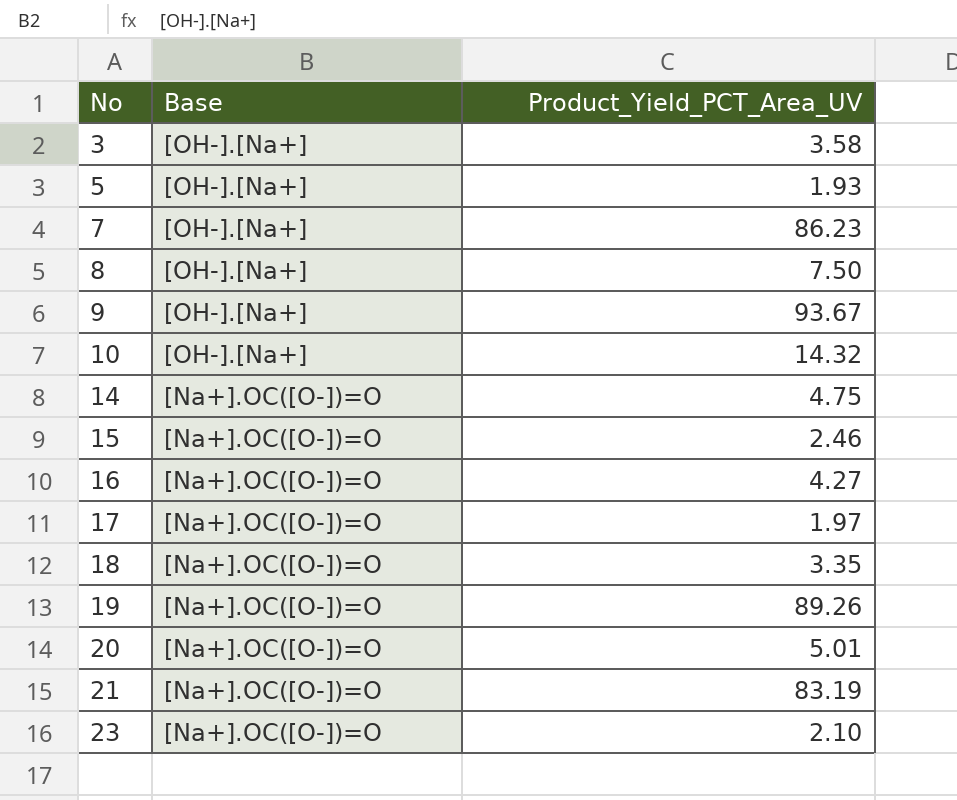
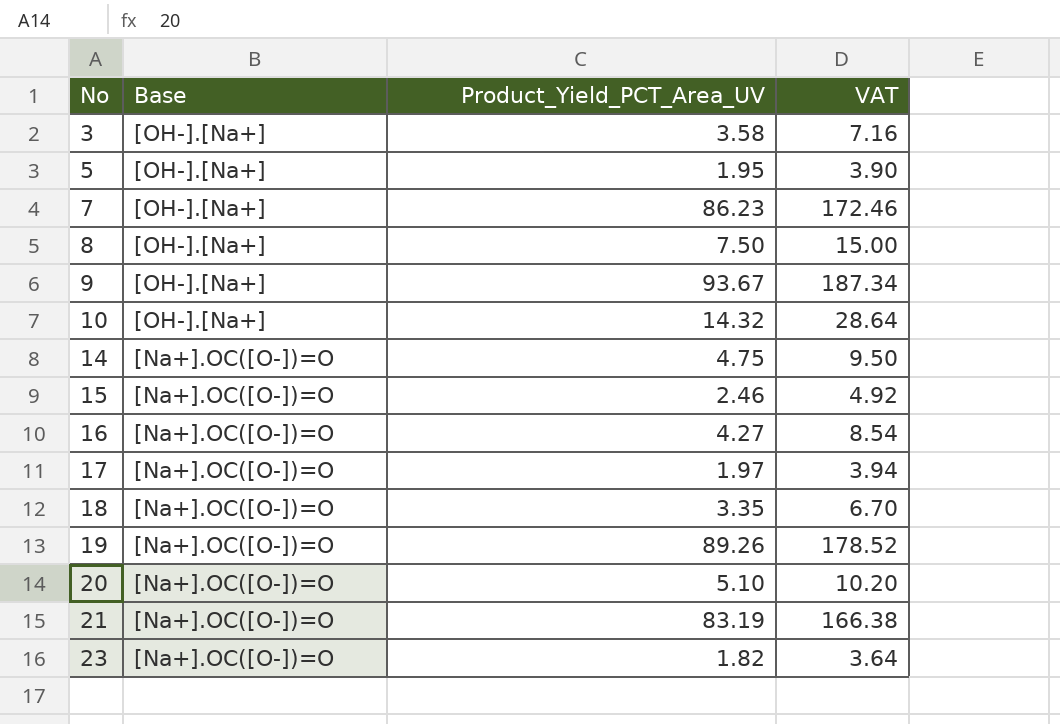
column VAT | formula: none -> [Product_Yield_PCT_Area_UV] * 2
5 | Product_Yield_PCT_Area_UV: 1.93 -> 1.95
20 | Product_Yield_PCT_Area_UV: 5.01 -> 5.10
23 | Product_Yield_PCT_Area_UV: 2.10 -> 1.82

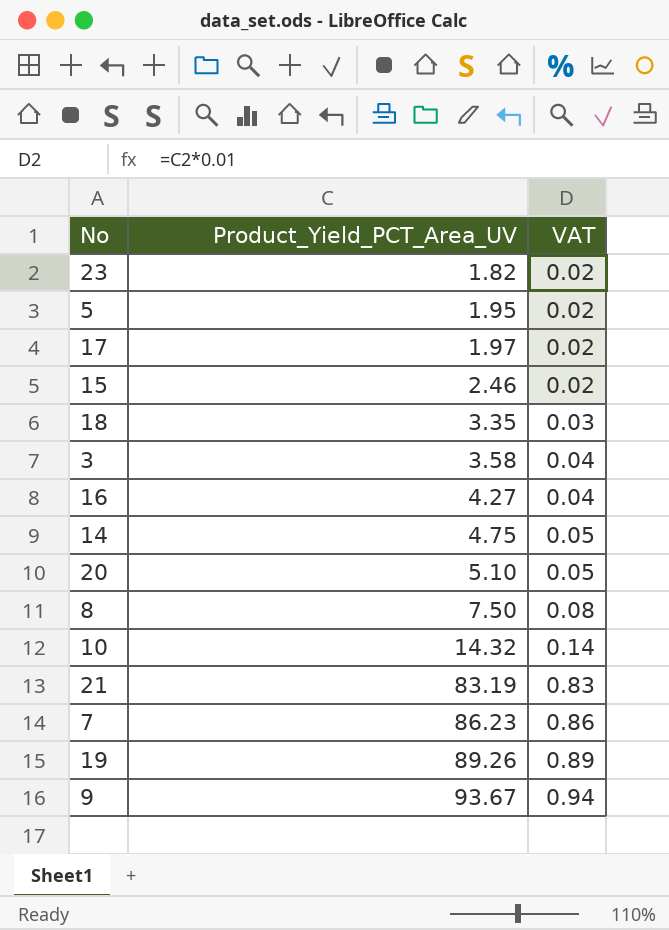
row order: No ascending -> Product_Yield_PCT_Area_UV ascending
column Base | position: 2 -> none
column VAT | formula: [Product_Yield_PCT_Area_UV] * 2 -> [Product_Yield_PCT_Area_UV] * 0.01

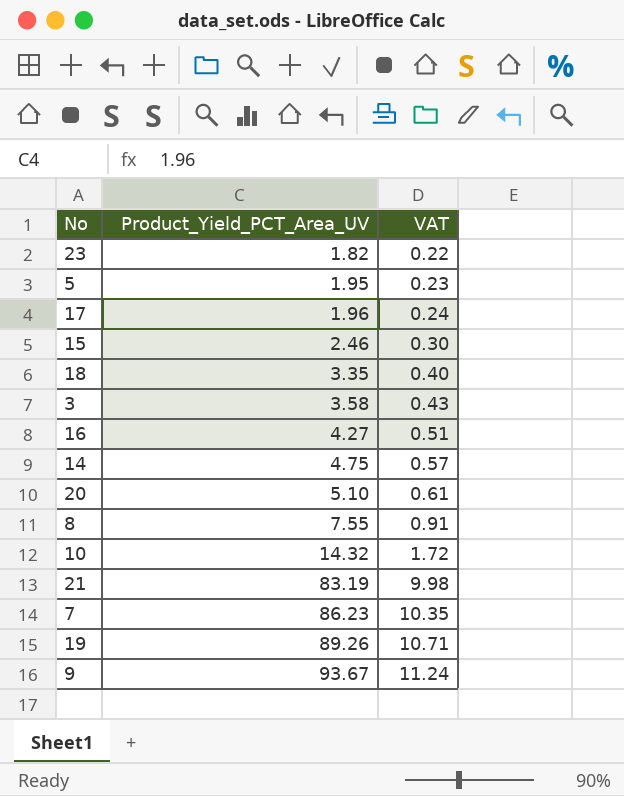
column VAT | formula: [Product_Yield_PCT_Area_UV] * 0.01 -> [Product_Yield_PCT_Area_UV] * 0.12
17 | Product_Yield_PCT_Area_UV: 1.97 -> 1.96
8 | Product_Yield_PCT_Area_UV: 7.50 -> 7.55

